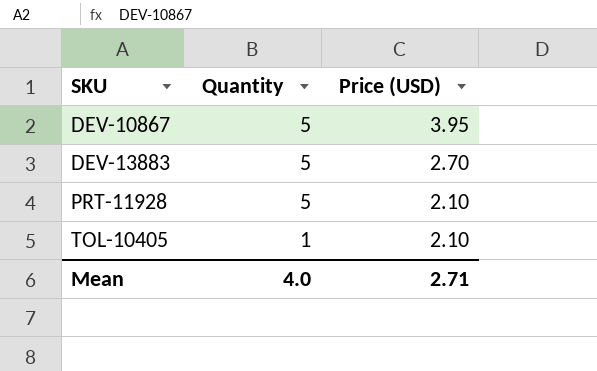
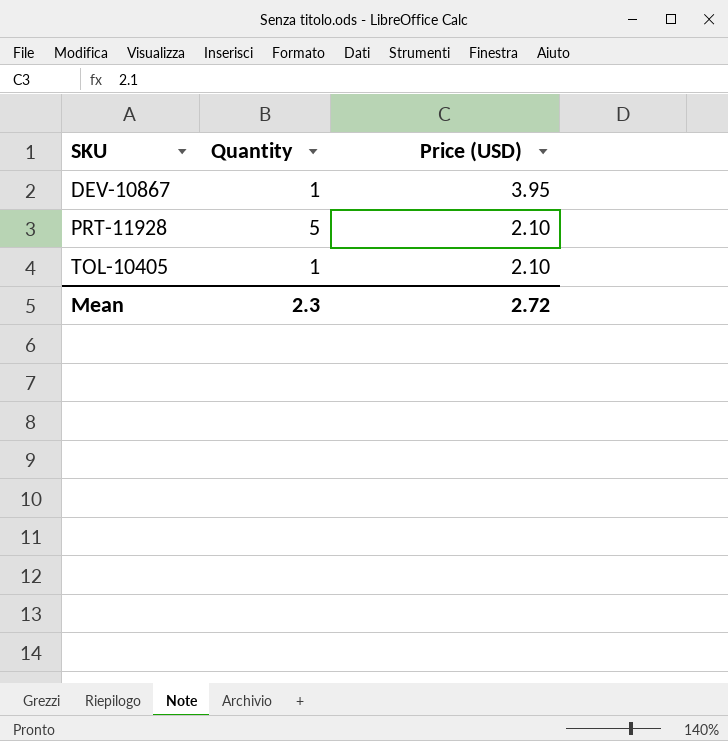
row DEV-13883: 5 | 2.70 -> none
DEV-10867 | Quantity: 5 -> 1
Mean | Quantity: 4.0 -> 2.3
Mean | Price (USD): 2.71 -> 2.72

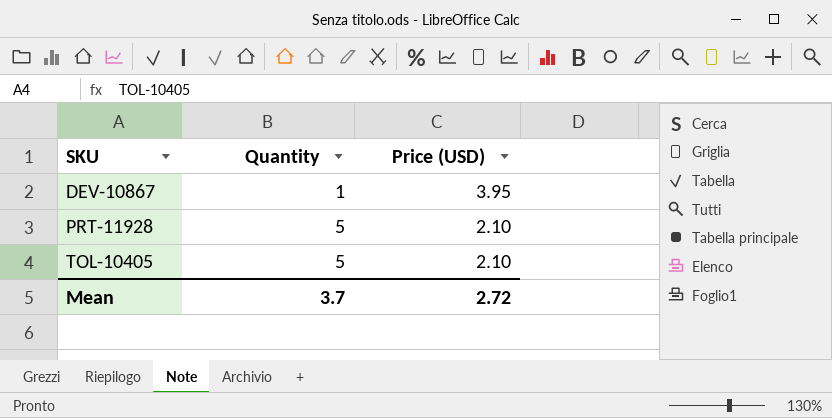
TOL-10405 | Quantity: 1 -> 5
Mean | Quantity: 2.3 -> 3.7

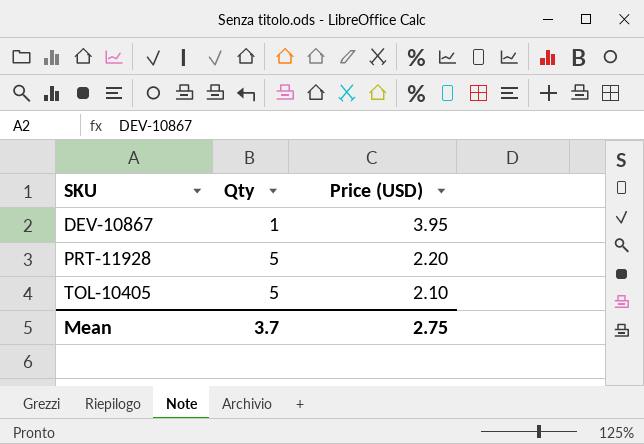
column name: Quantity -> Qty
PRT-11928 | Price (USD): 2.10 -> 2.20
Mean | Price (USD): 2.72 -> 2.75

